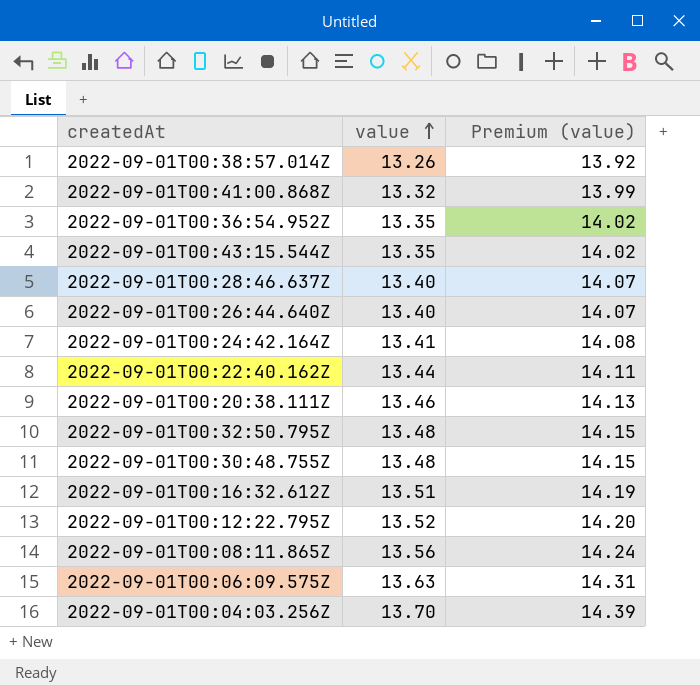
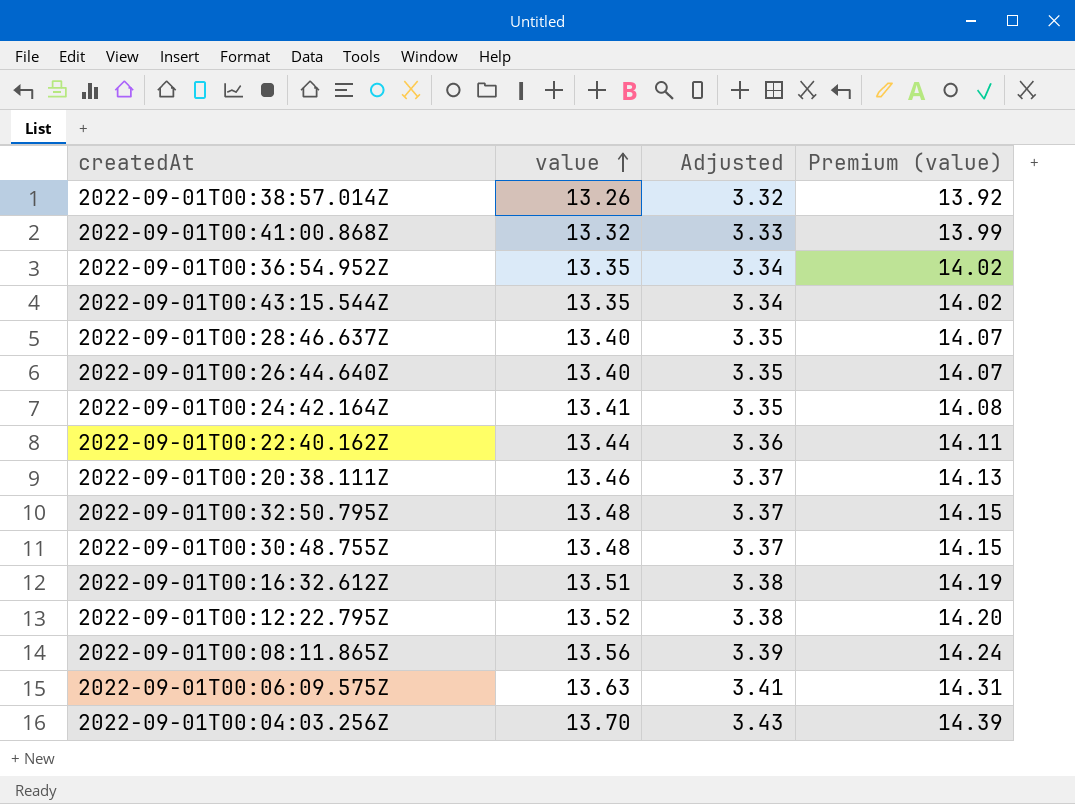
column Adjusted | formula: none -> [value] * 0.25

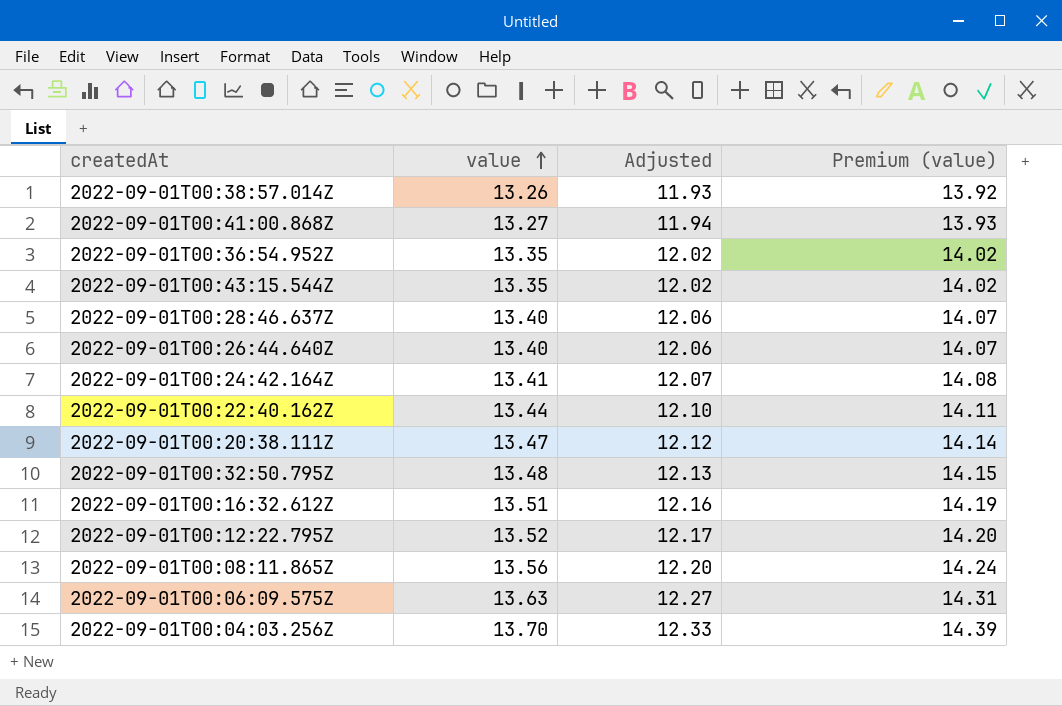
column Adjusted | formula: [value] * 0.25 -> [value] * 0.9
row 2022-09-01T00:30:48.755Z: 13.48 | 3.37 | 14.15 -> none
2022-09-01T00:41:00.868Z | value: 13.32 -> 13.27
2022-09-01T00:41:00.868Z | Premium (value): 13.99 -> 13.93
2022-09-01T00:20:38.111Z | value: 13.46 -> 13.47
2022-09-01T00:20:38.111Z | Premium (value): 14.13 -> 14.14

